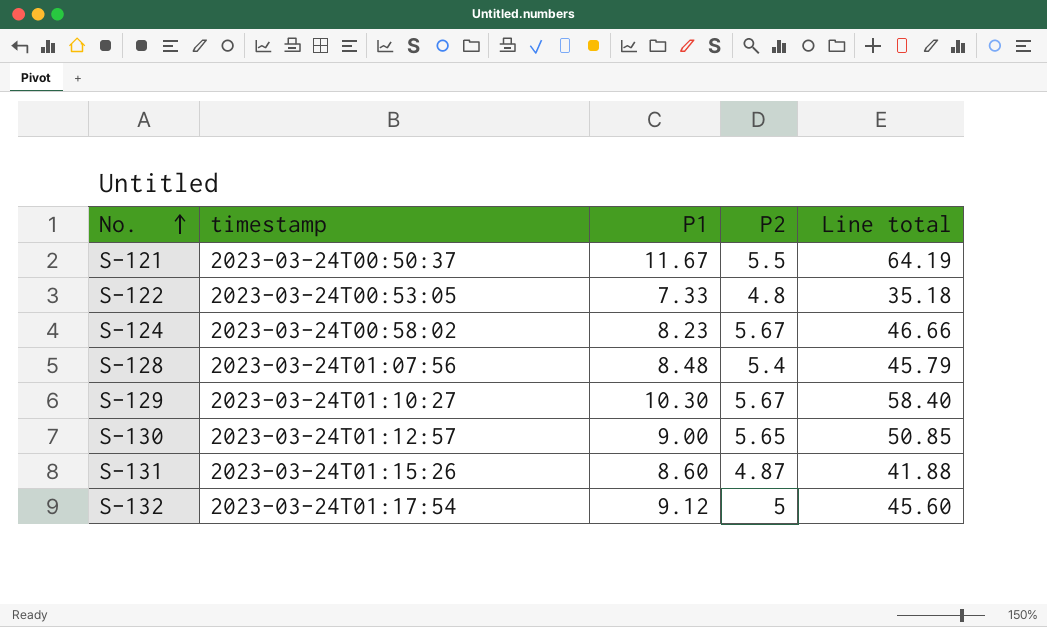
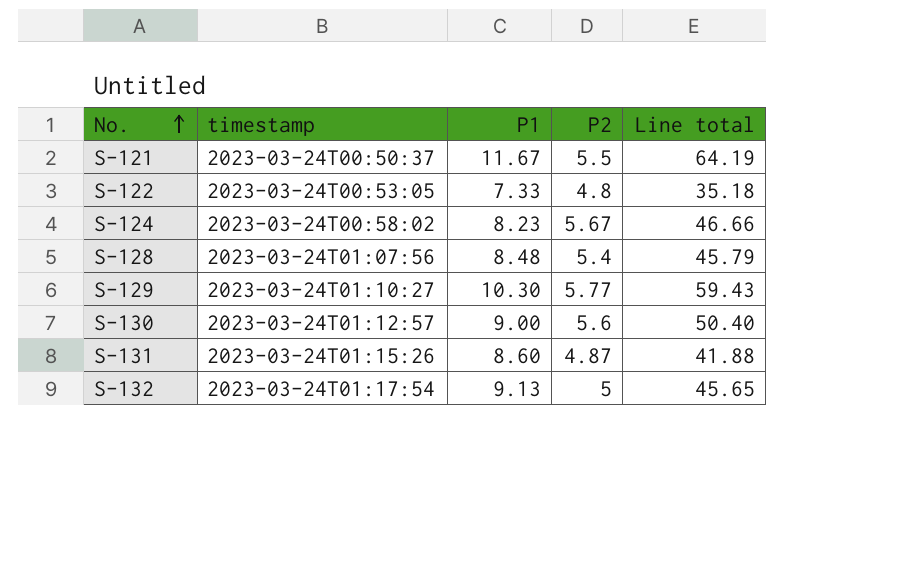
S-129 | P2: 5.67 -> 5.77
S-129 | Line total: 58.40 -> 59.43
S-130 | P2: 5.65 -> 5.6
S-130 | Line total: 50.85 -> 50.40
S-132 | P1: 9.12 -> 9.13
S-132 | Line total: 45.60 -> 45.65

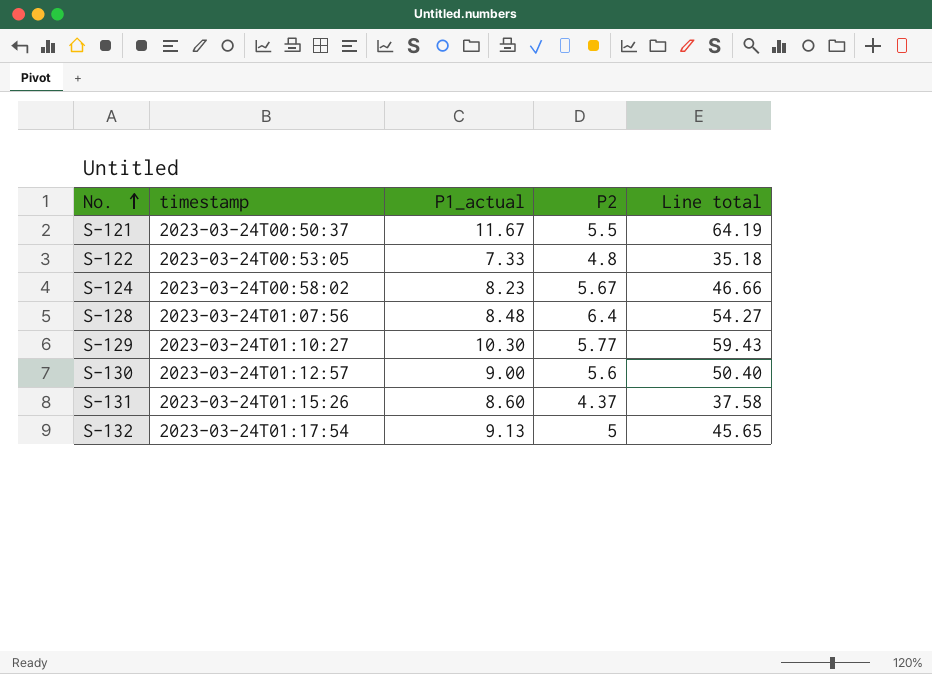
column name: P1 -> P1_actual
S-128 | P2: 5.4 -> 6.4
S-128 | Line total: 45.79 -> 54.27
S-131 | P2: 4.87 -> 4.37
S-131 | Line total: 41.88 -> 37.58

